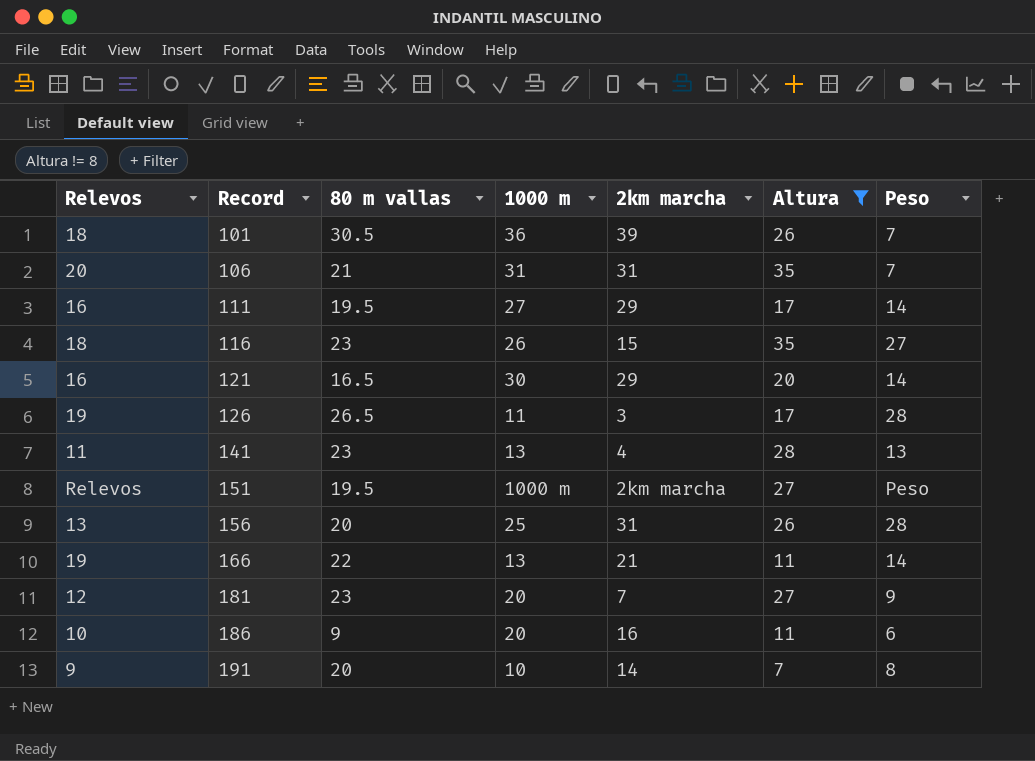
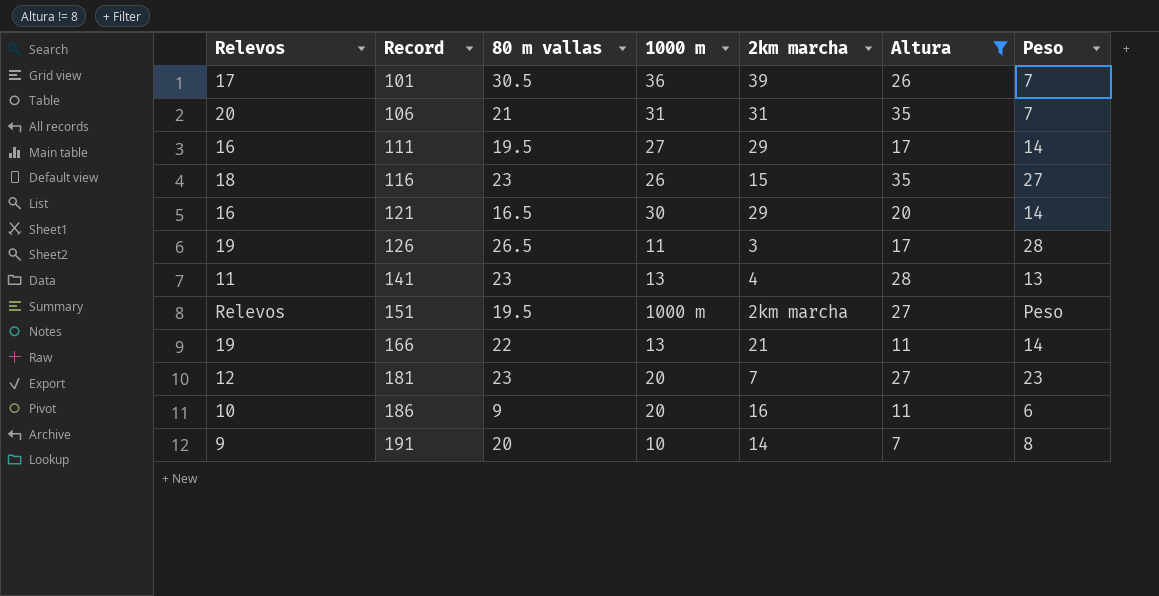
row 156: 13 | 20 | 25 | 31 | 26 | 28 -> none
101 | Relevos: 18 -> 17
181 | Peso: 9 -> 23

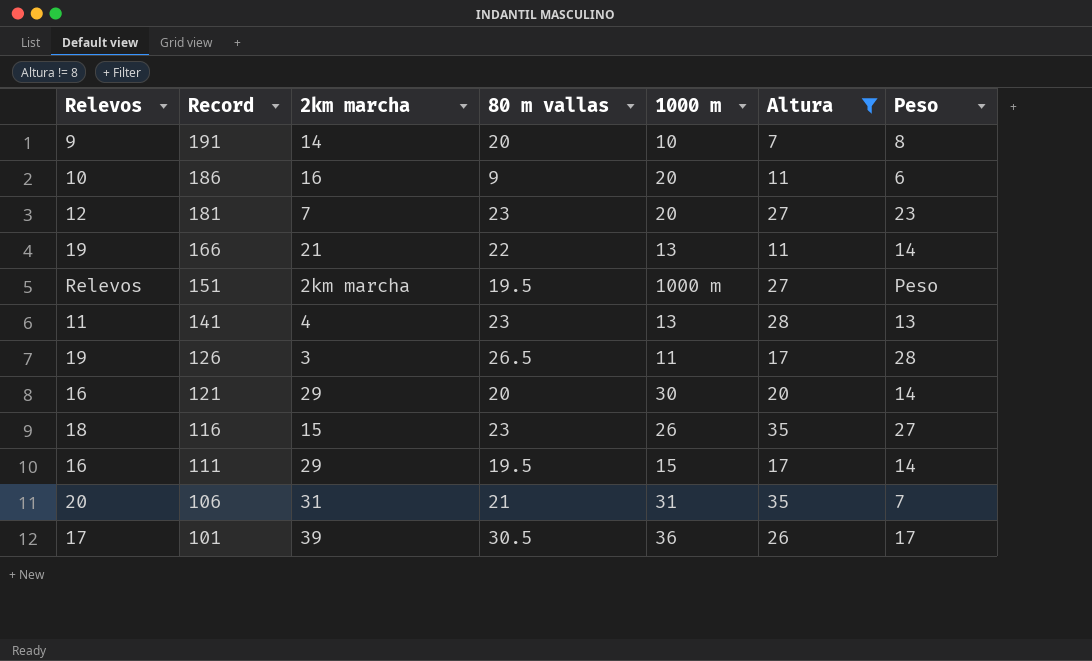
row order: Record ascending -> Record descending
column 2km marcha | position: 5 -> 3
121 | 80 m vallas: 16.5 -> 20
111 | 1000 m: 27 -> 15
101 | Peso: 7 -> 17

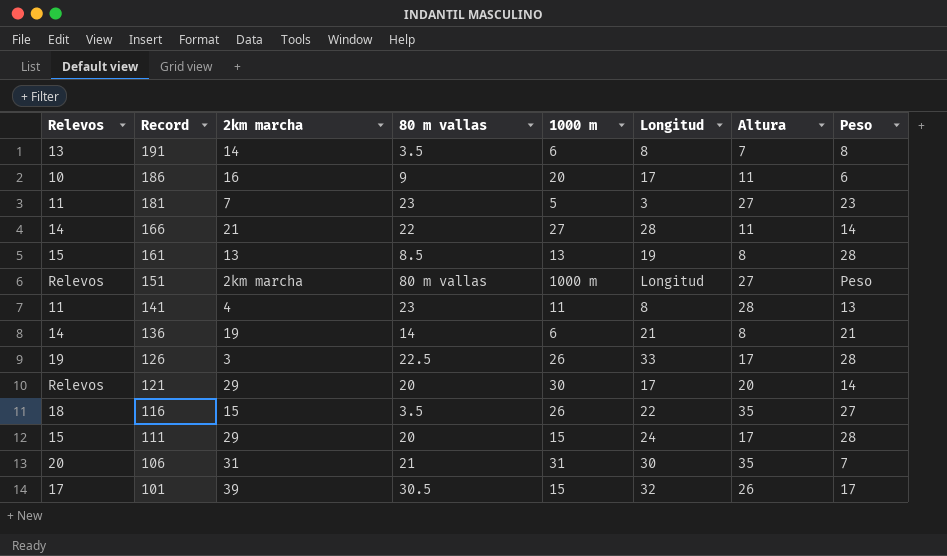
filter: Altura != 8 -> none
column Longitud | position: none -> 6
191 | Relevos: 9 -> 13
191 | 80 m vallas: 20 -> 3.5
191 | 1000 m: 10 -> 6
181 | Relevos: 12 -> 11
181 | 1000 m: 20 -> 5
166 | Relevos: 19 -> 14
166 | 1000 m: 13 -> 27
151 | 80 m vallas: 19.5 -> 80 m vallas
141 | 1000 m: 13 -> 11
126 | 80 m vallas: 26.5 -> 22.5
126 | 1000 m: 11 -> 26
121 | Relevos: 16 -> Relevos
116 | 80 m vallas: 23 -> 3.5
111 | Relevos: 16 -> 15
111 | 80 m vallas: 19.5 -> 20
111 | Peso: 14 -> 28
101 | 1000 m: 36 -> 15

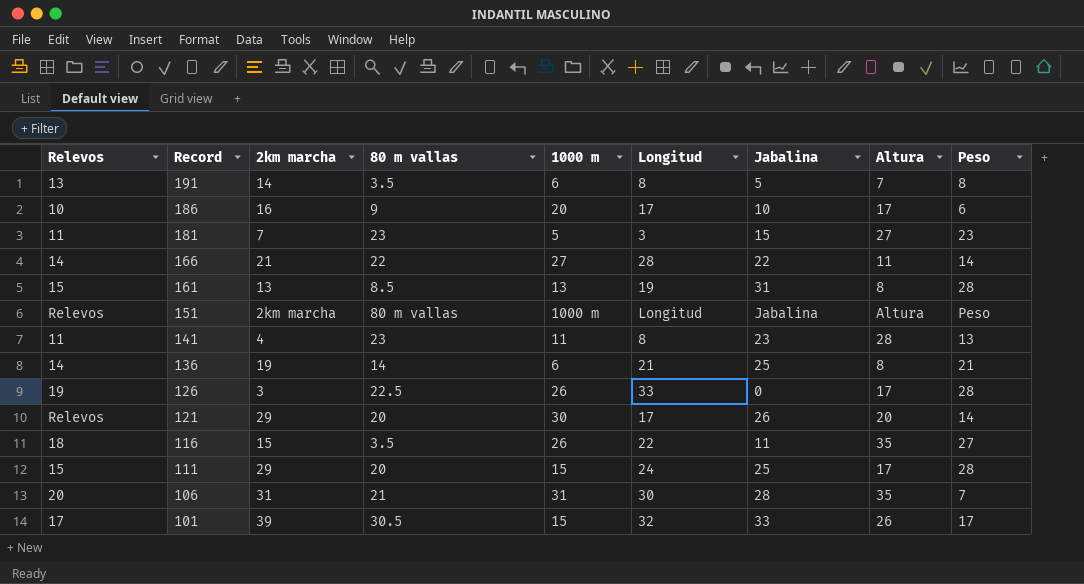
column Jabalina | position: none -> 7
186 | Altura: 11 -> 17
151 | Altura: 27 -> Altura

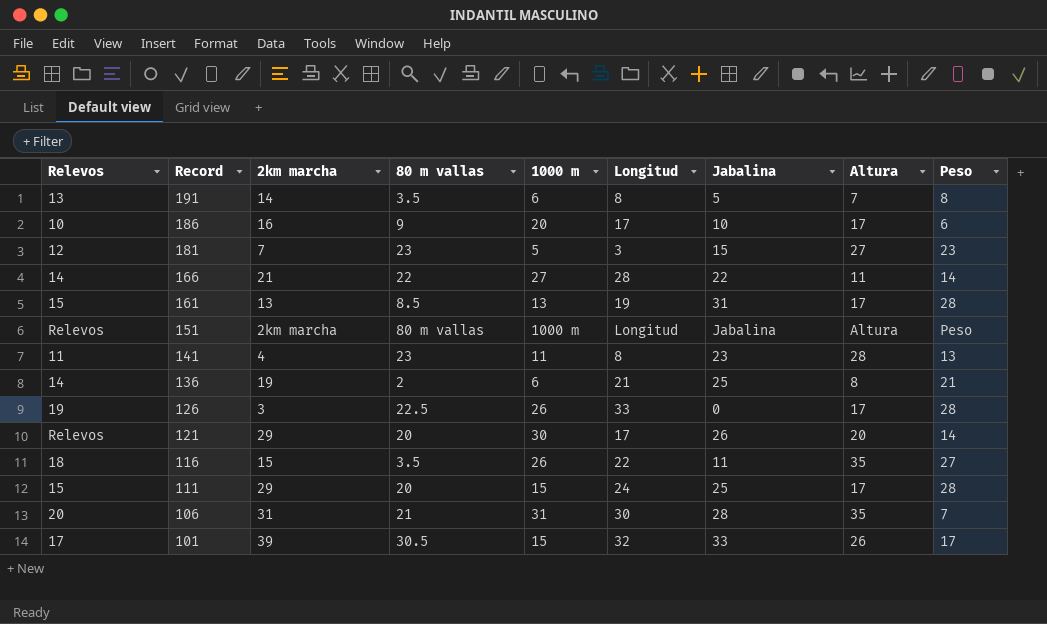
181 | Relevos: 11 -> 12
161 | Altura: 8 -> 17
136 | 80 m vallas: 14 -> 2

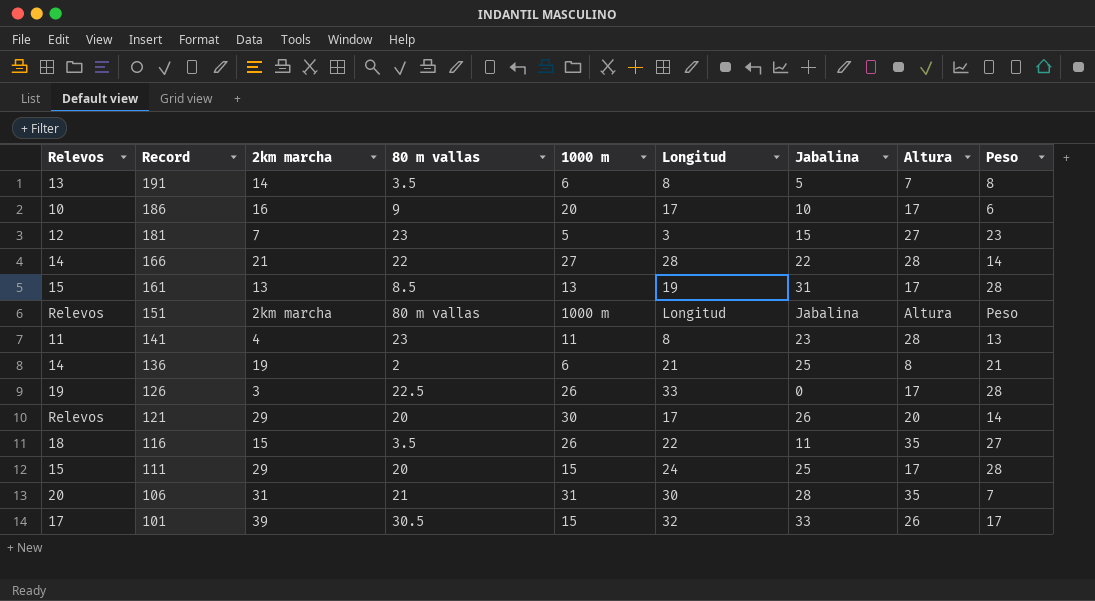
166 | Altura: 11 -> 28

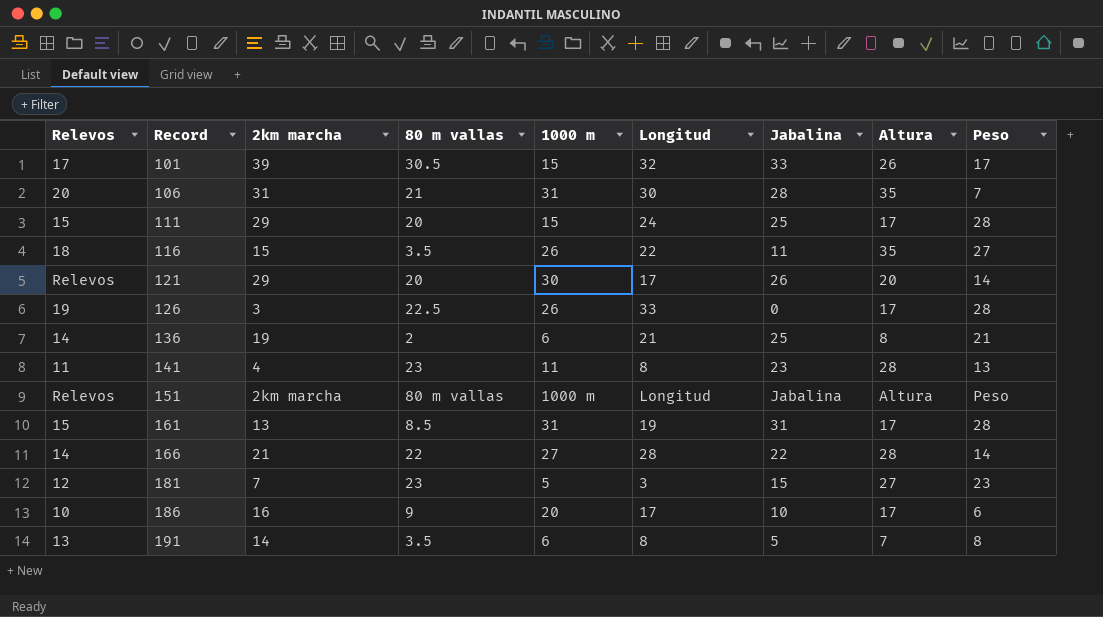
row order: Record descending -> Record ascending
161 | 1000 m: 13 -> 31

